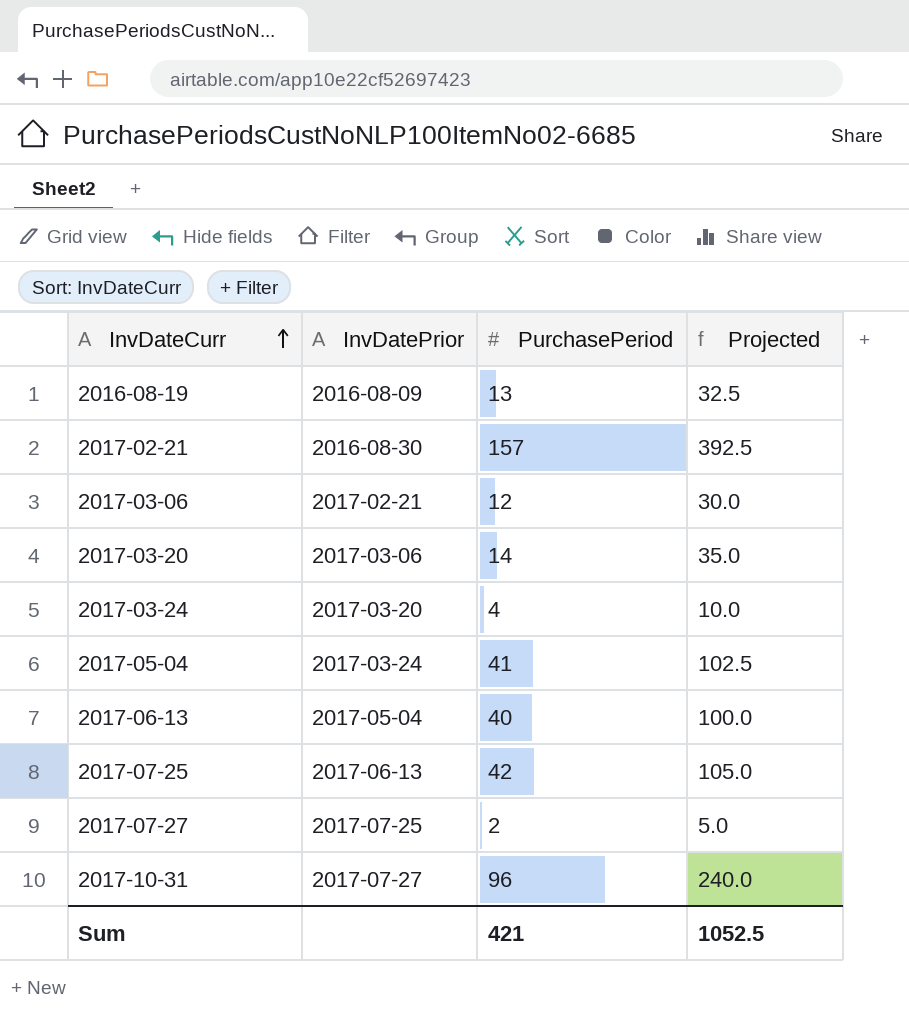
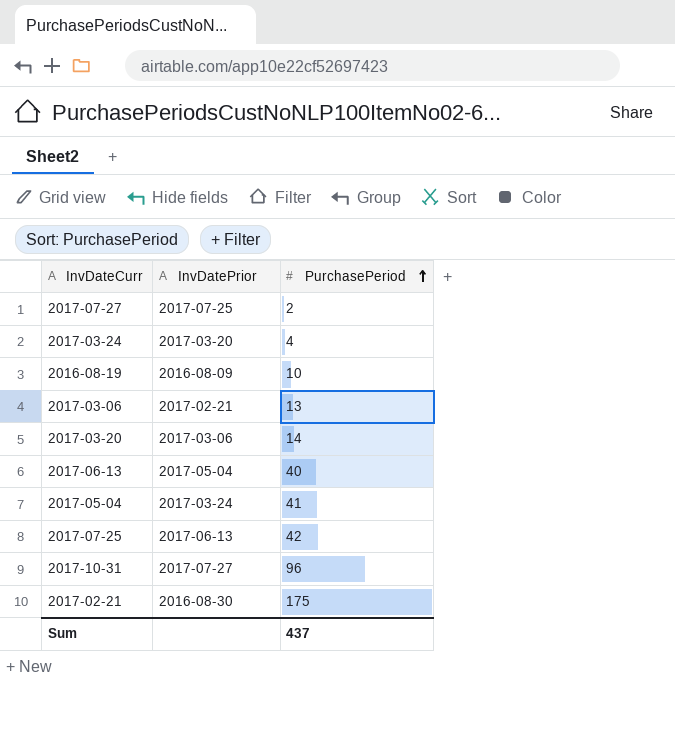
row order: InvDateCurr ascending -> PurchasePeriod ascending
column Projected | formula: [PurchasePeriod] * 2.5 -> none
2016-08-19 | PurchasePeriod: 13 -> 10
2017-03-06 | PurchasePeriod: 12 -> 13
2017-02-21 | PurchasePeriod: 157 -> 175
Sum | PurchasePeriod: 421 -> 437

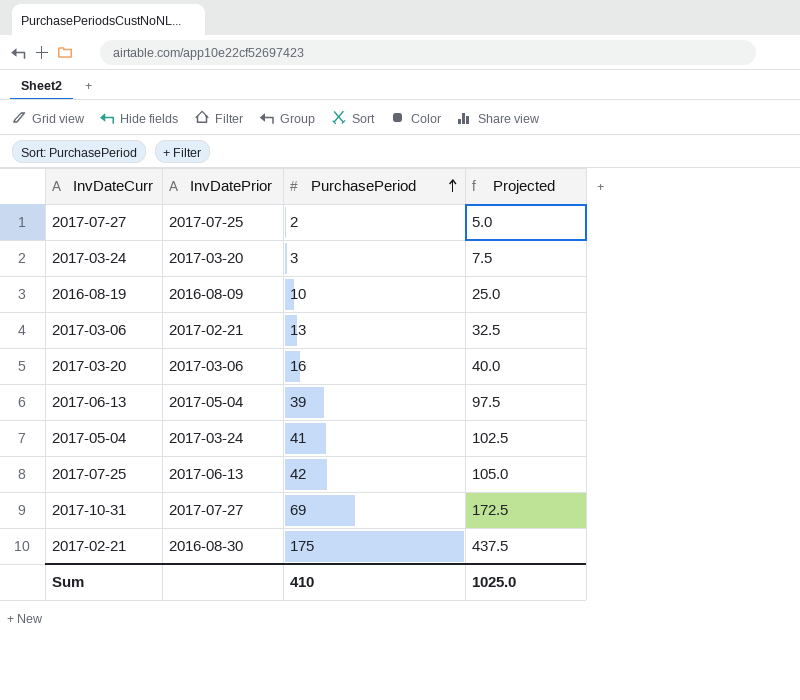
column Projected | formula: none -> [PurchasePeriod] * 2.5
2017-03-24 | PurchasePeriod: 4 -> 3
2017-03-20 | PurchasePeriod: 14 -> 16
2017-06-13 | PurchasePeriod: 40 -> 39
2017-10-31 | PurchasePeriod: 96 -> 69
Sum | PurchasePeriod: 437 -> 410

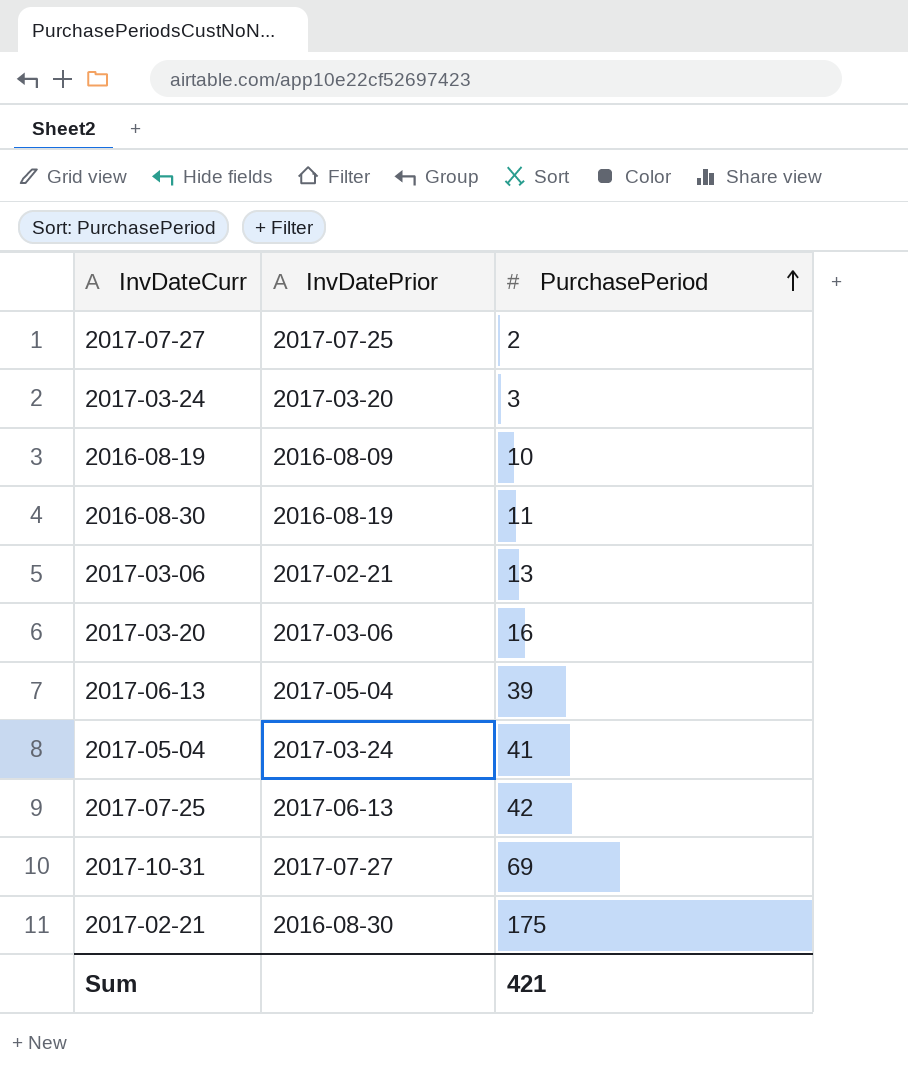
column Projected | formula: [PurchasePeriod] * 2.5 -> none
row 2016-08-30: none -> 2016-08-19 | 11
Sum | PurchasePeriod: 410 -> 421

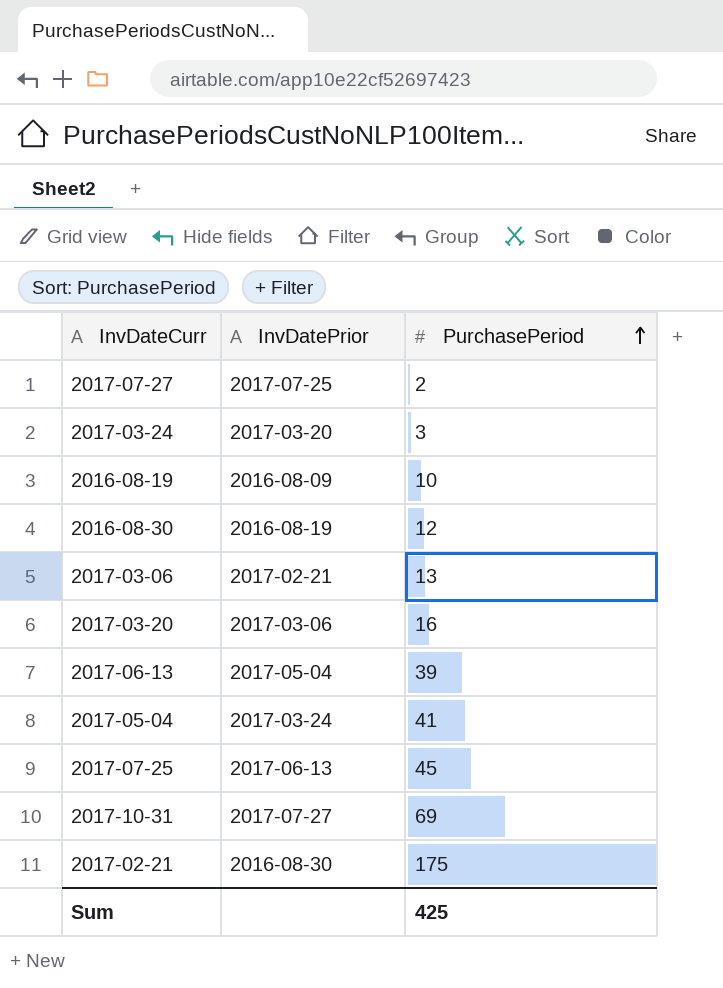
2016-08-30 | PurchasePeriod: 11 -> 12
2017-07-25 | PurchasePeriod: 42 -> 45
Sum | PurchasePeriod: 421 -> 425

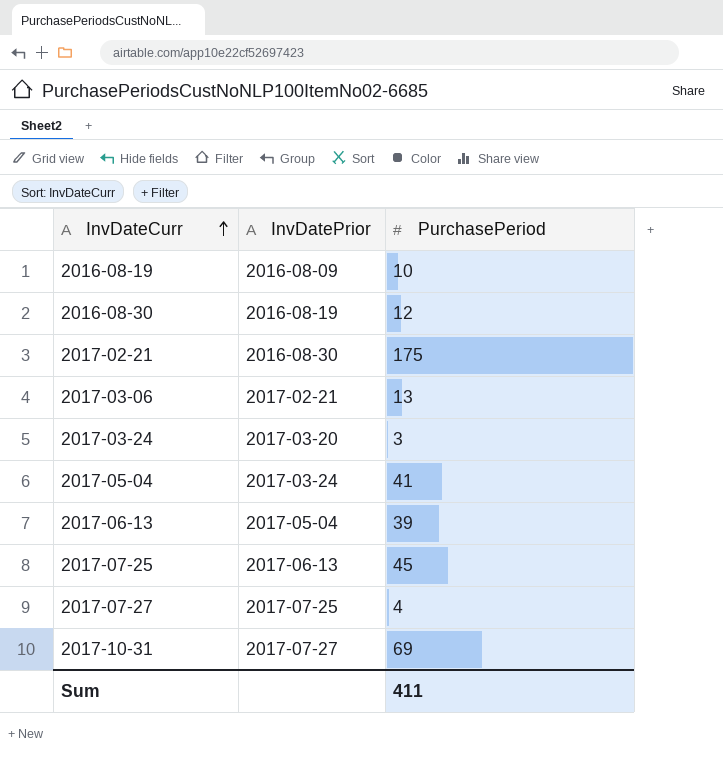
row order: PurchasePeriod ascending -> InvDateCurr ascending
row 2017-03-20: 2017-03-06 | 16 -> none
2017-07-27 | PurchasePeriod: 2 -> 4
Sum | PurchasePeriod: 425 -> 411

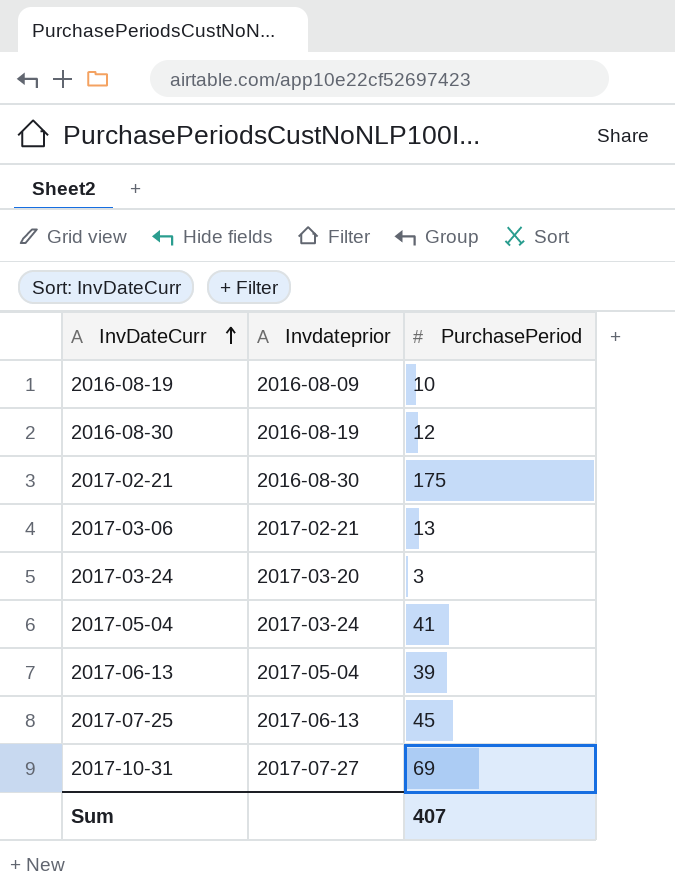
column name: InvDatePrior -> Invdateprior
row 2017-07-27: 2017-07-25 | 4 -> none
Sum | PurchasePeriod: 411 -> 407

